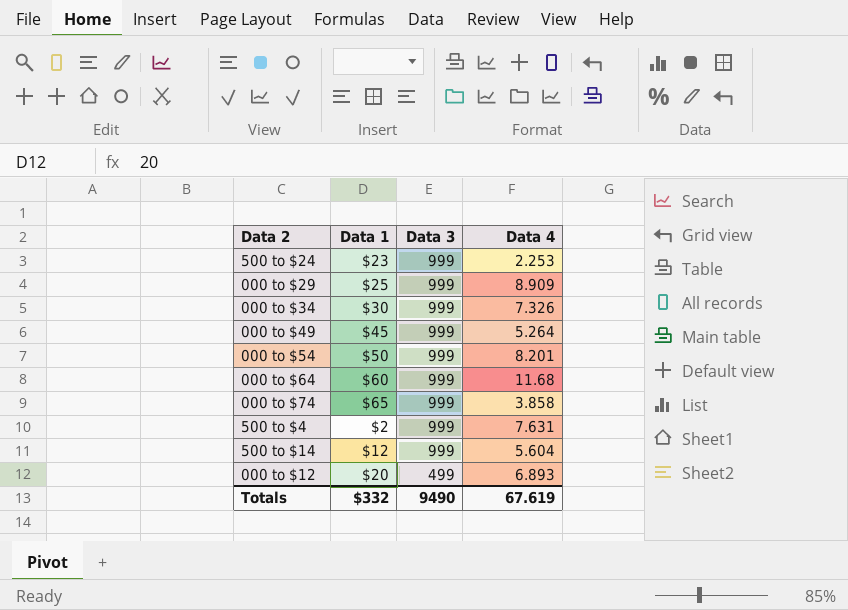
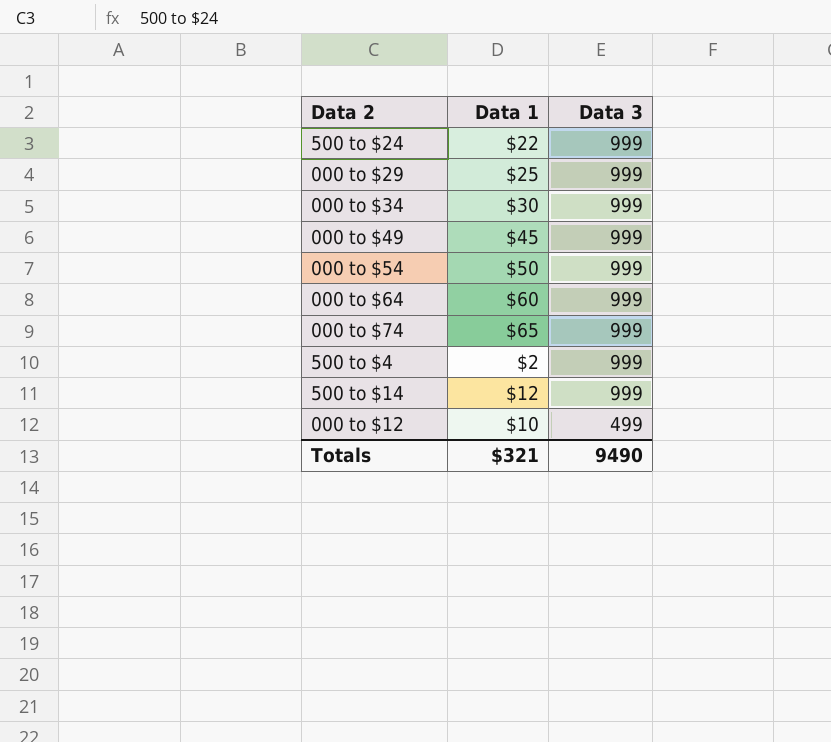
column Data 4 | position: 4 -> none
500 to $24 | Data 1: $23 -> $22
000 to $12 | Data 1: $20 -> $10
Totals | Data 1: $332 -> $321

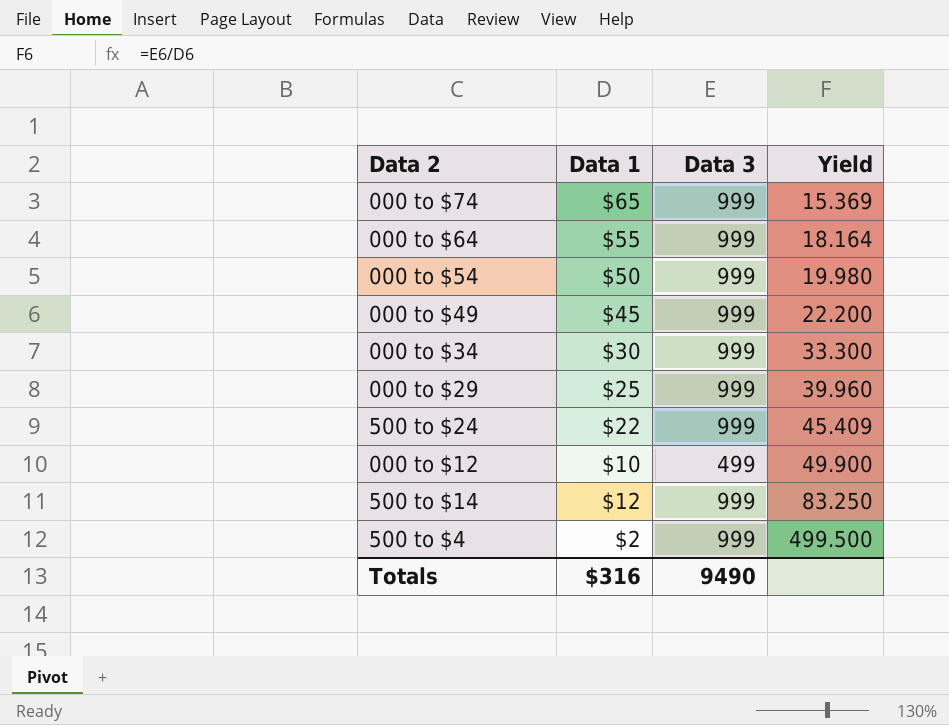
row order: Data 3 descending -> Yield ascending
column Yield | formula: none -> [Data 3] / [Data 1]
000 to $64 | Data 1: $60 -> $55
Totals | Data 1: $321 -> $316

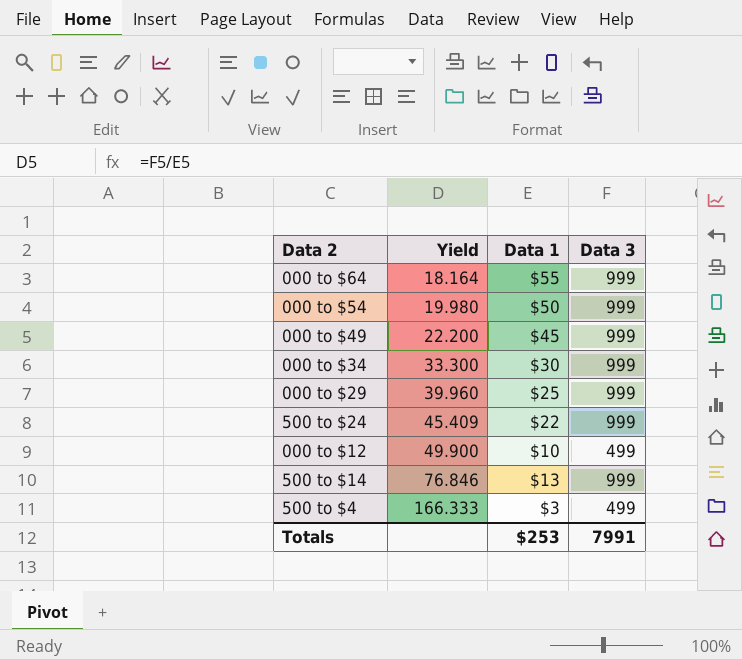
column Yield | position: 4 -> 2
row 000 to $74: $65 | 999 | 15.369 -> none
500 to $14 | Yield: 83.250 -> 76.846
500 to $14 | Data 1: $12 -> $13
500 to $4 | Yield: 499.500 -> 166.333
500 to $4 | Data 1: $2 -> $3
500 to $4 | Data 3: 999 -> 499
Totals | Data 1: $316 -> $253
Totals | Data 3: 9490 -> 7991

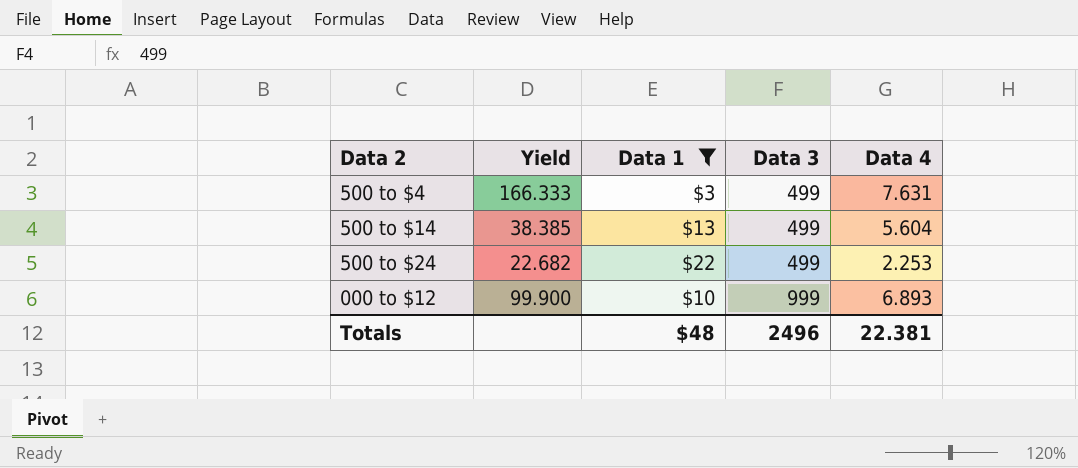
filter: none -> Data 1 <= $22
row order: Yield ascending -> Data 3 ascending
column Data 4 | position: none -> 5
500 to $14 | Yield: 76.846 -> 38.385
500 to $14 | Data 3: 999 -> 499
500 to $24 | Yield: 45.409 -> 22.682
500 to $24 | Data 3: 999 -> 499
000 to $12 | Yield: 49.900 -> 99.900
000 to $12 | Data 3: 499 -> 999
Totals | Data 1: $253 -> $48
Totals | Data 3: 7991 -> 2496

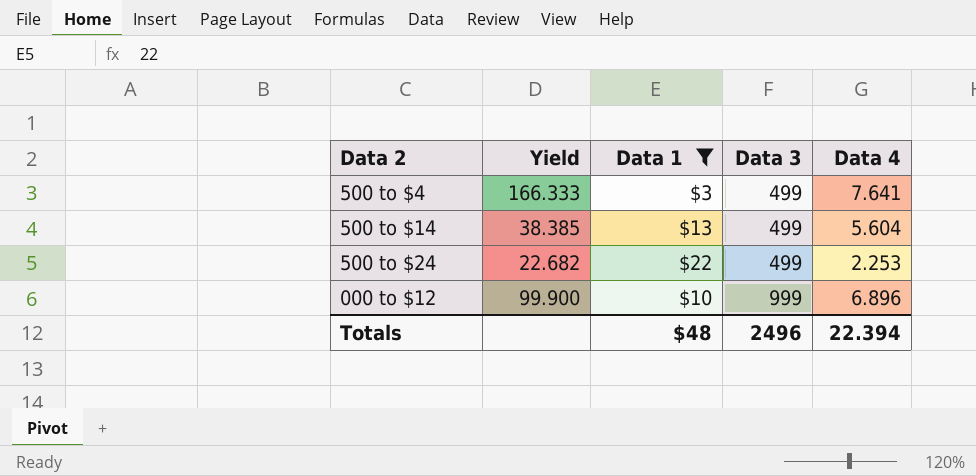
500 to $4 | Data 4: 7.631 -> 7.641
000 to $12 | Data 4: 6.893 -> 6.896
Totals | Data 4: 22.381 -> 22.394

